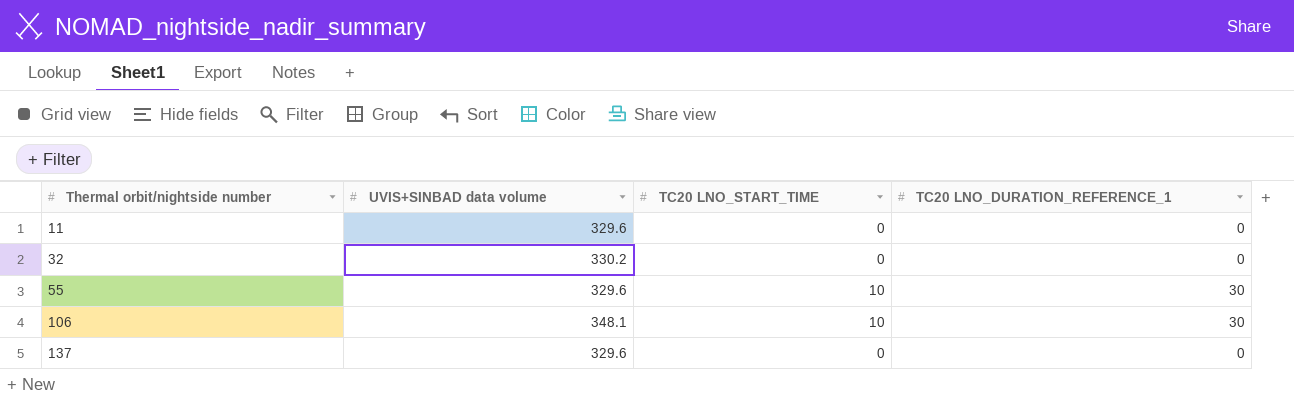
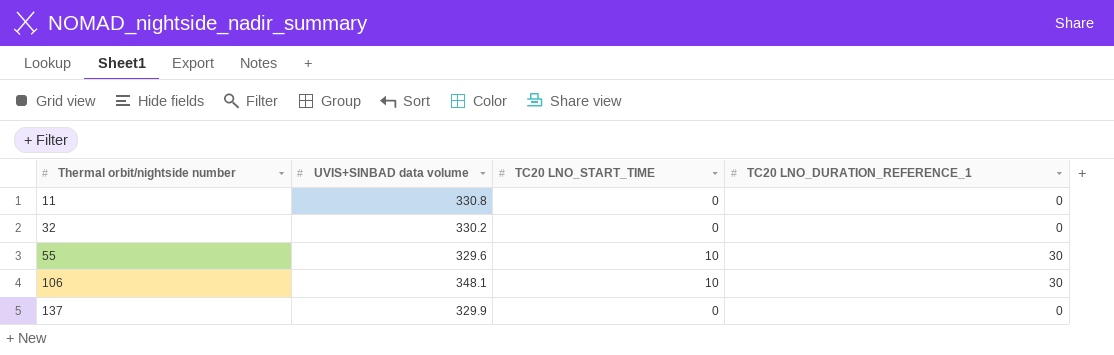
11 | UVIS+SINBAD data volume: 329.6 -> 330.8
137 | UVIS+SINBAD data volume: 329.6 -> 329.9

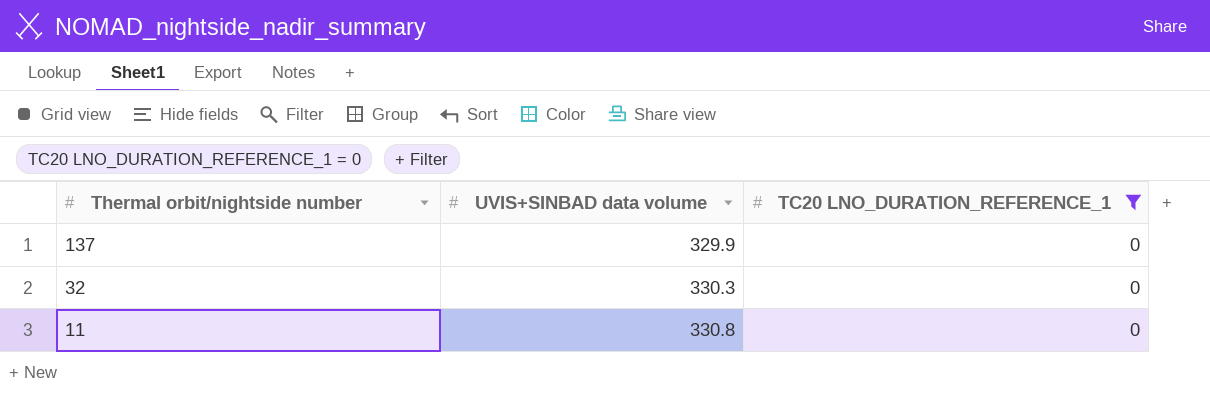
filter: none -> TC20 LNO_DURATION_REFERENCE_1 = 0
row order: Thermal orbit/nightside number ascending -> Thermal orbit/nightside number descending
column TC20 LNO_START_TIME | position: 3 -> none
32 | UVIS+SINBAD data volume: 330.2 -> 330.3

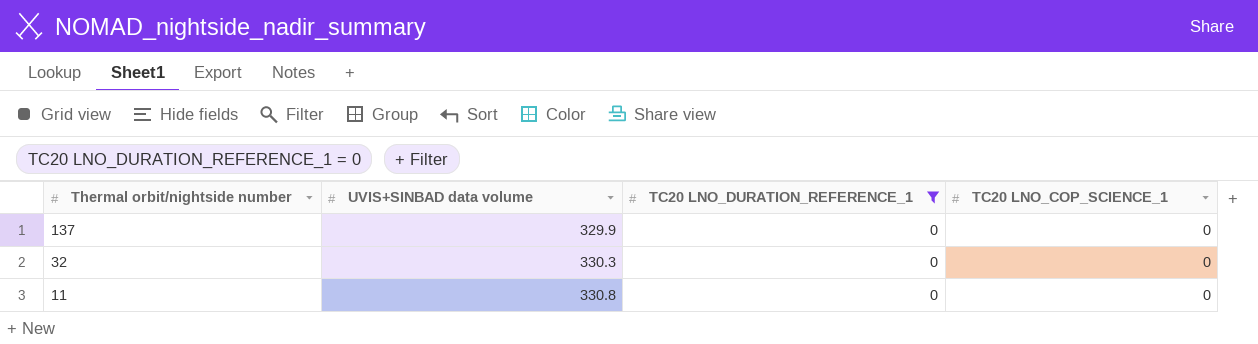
column TC20 LNO_COP_SCIENCE_1 | position: none -> 4

